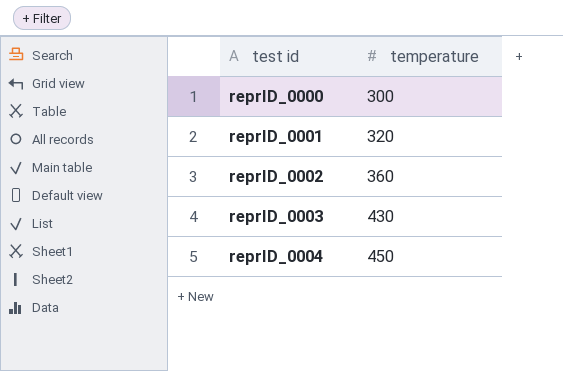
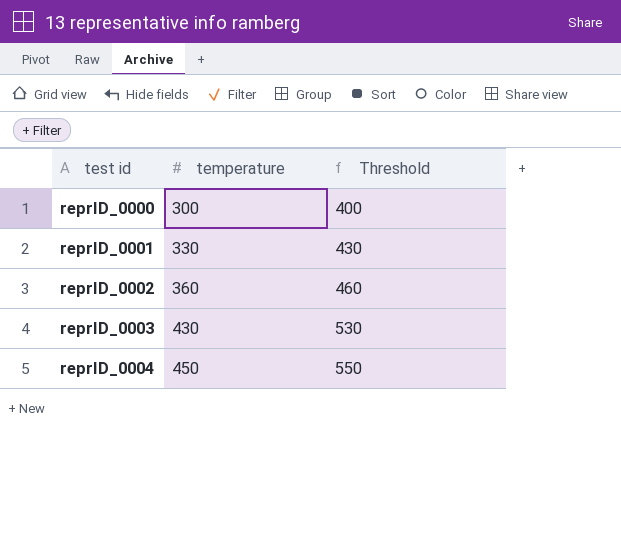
column Threshold | formula: none -> [temperature] + 100
reprID_0001 | temperature: 320 -> 330

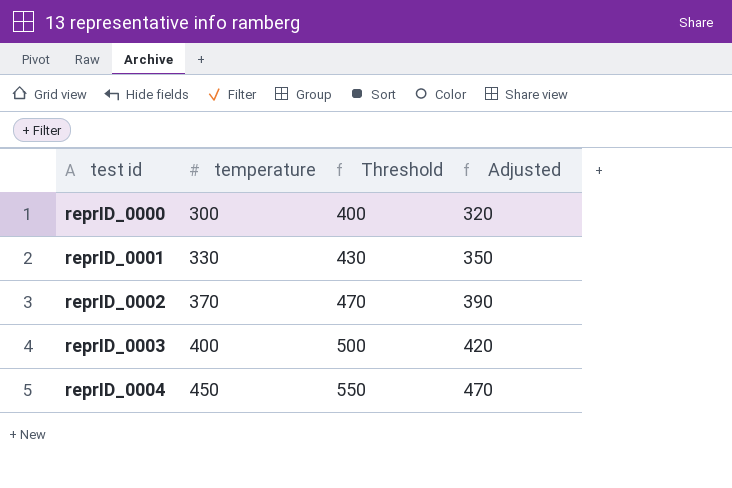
column Adjusted | formula: none -> [temperature] + 20
reprID_0002 | temperature: 360 -> 370
reprID_0002 | Threshold: 460 -> 470
reprID_0003 | temperature: 430 -> 400
reprID_0003 | Threshold: 530 -> 500

